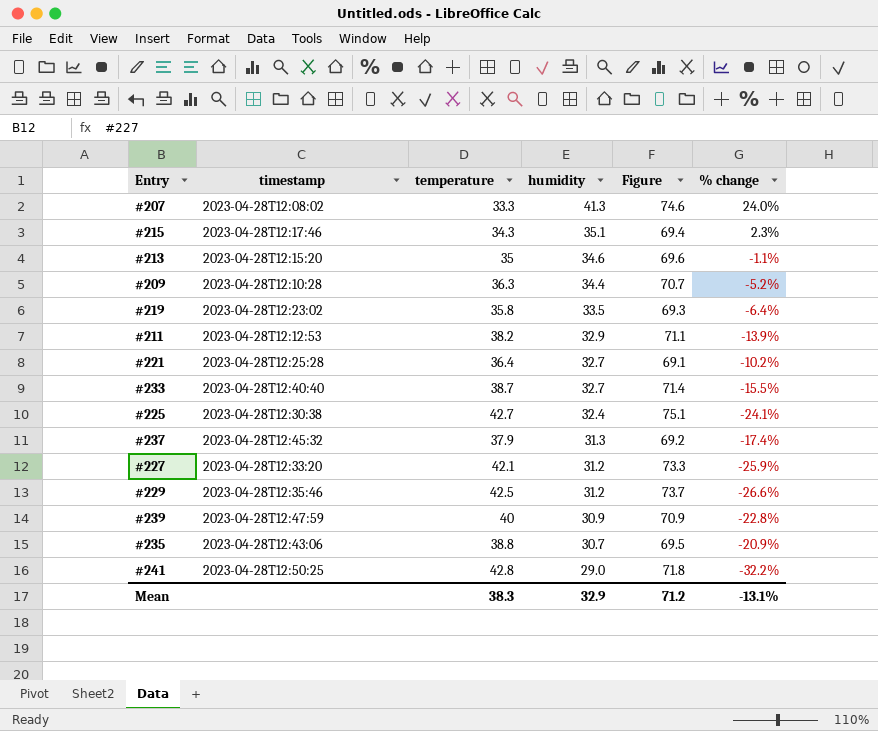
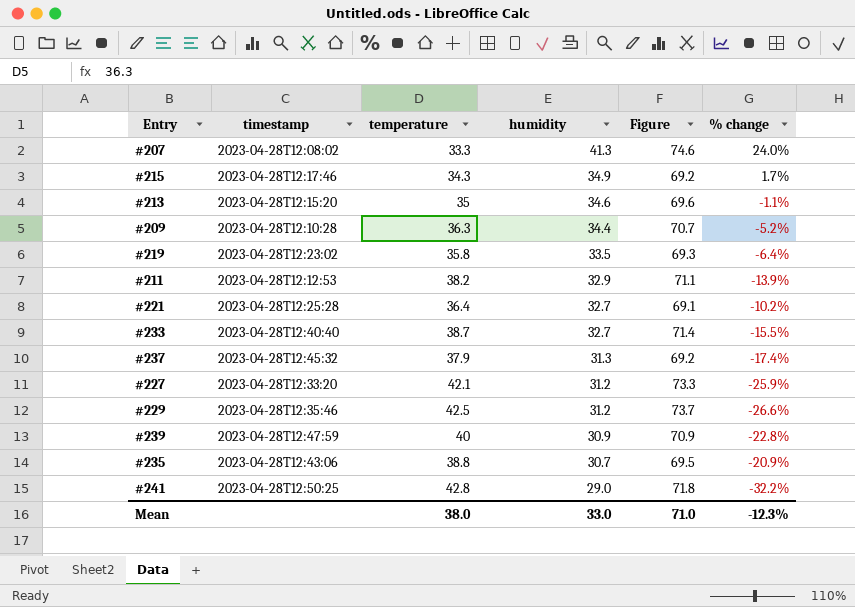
row #225: 2023-04-28T12:30:38 | 42.7 | 32.4 | 75.1 | -24.1% -> none
#215 | humidity: 35.1 -> 34.9
#215 | Figure: 69.4 -> 69.2
#215 | % change: 2.3% -> 1.7%
Mean | temperature: 38.3 -> 38.0
Mean | humidity: 32.9 -> 33.0
Mean | Figure: 71.2 -> 71.0
Mean | % change: -13.1% -> -12.3%

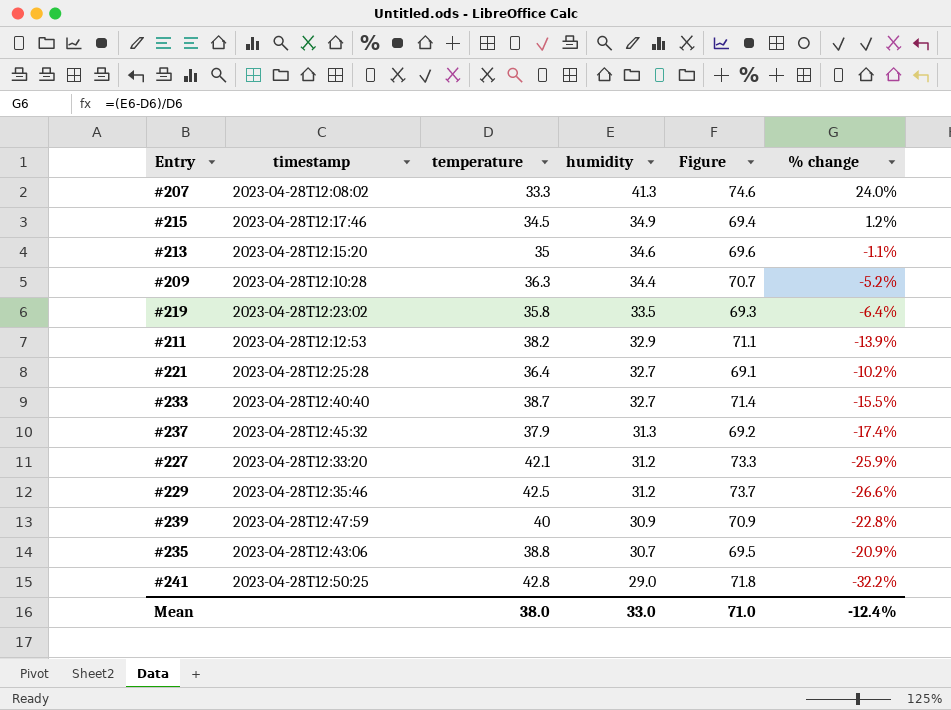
#215 | temperature: 34.3 -> 34.5
#215 | Figure: 69.2 -> 69.4
#215 | % change: 1.7% -> 1.2%
Mean | % change: -12.3% -> -12.4%

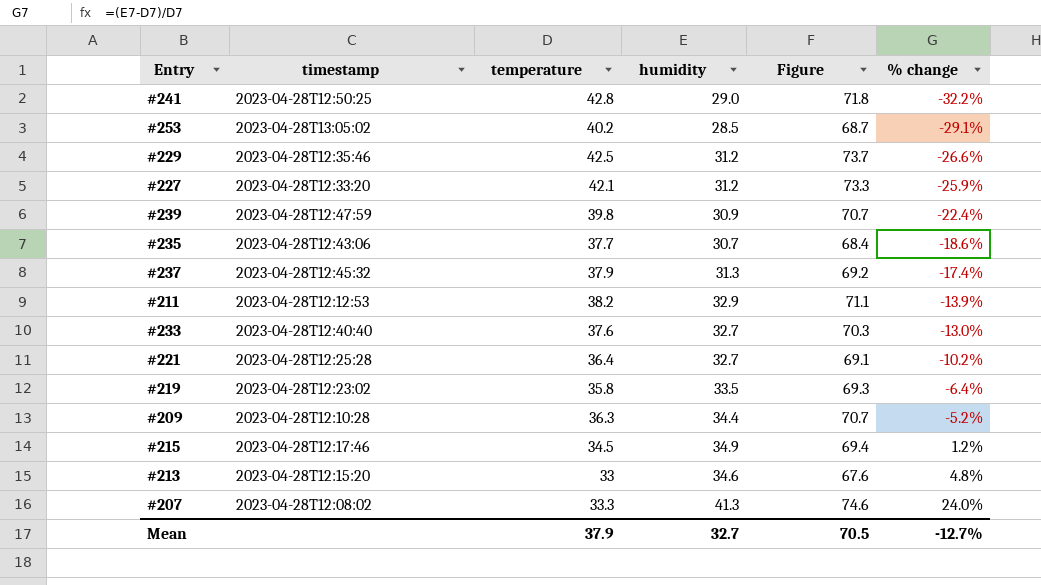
row order: humidity descending -> % change ascending
row #253: none -> 2023-04-28T13:05:02 | 40.2 | 28.5 | 68.7 | -29.1%
#239 | temperature: 40 -> 39.8
#239 | Figure: 70.9 -> 70.7
#239 | % change: -22.8% -> -22.4%
#235 | temperature: 38.8 -> 37.7
#235 | Figure: 69.5 -> 68.4
#235 | % change: -20.9% -> -18.6%
#233 | temperature: 38.7 -> 37.6
#233 | Figure: 71.4 -> 70.3
#233 | % change: -15.5% -> -13.0%
#213 | temperature: 35 -> 33
#213 | Figure: 69.6 -> 67.6
#213 | % change: -1.1% -> 4.8%
Mean | temperature: 38.0 -> 37.9
Mean | humidity: 33.0 -> 32.7
Mean | Figure: 71.0 -> 70.5
Mean | % change: -12.4% -> -12.7%

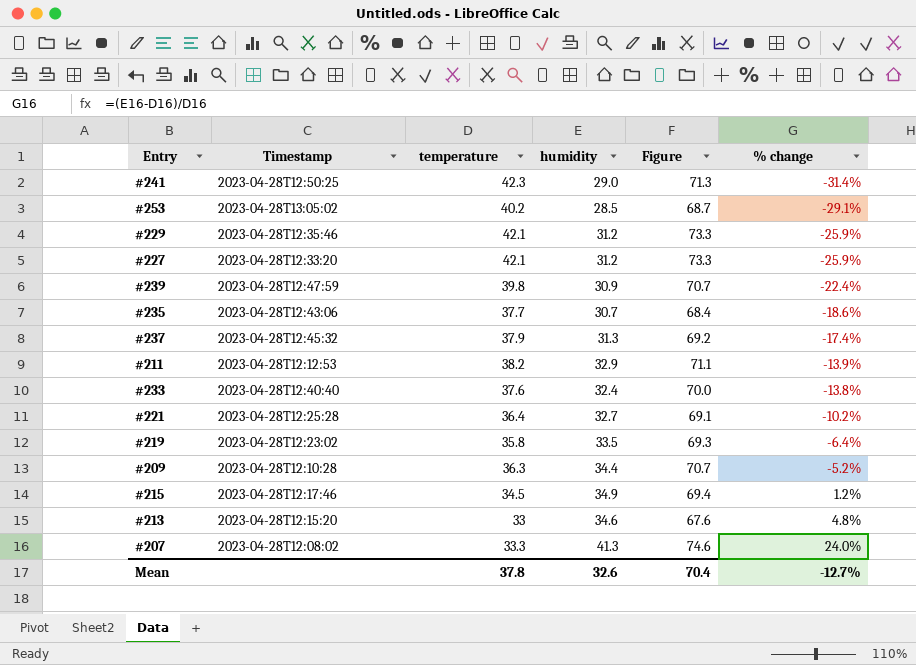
column name: timestamp -> Timestamp
#241 | temperature: 42.8 -> 42.3
#241 | Figure: 71.8 -> 71.3
#241 | % change: -32.2% -> -31.4%
#229 | temperature: 42.5 -> 42.1
#229 | Figure: 73.7 -> 73.3
#229 | % change: -26.6% -> -25.9%
#233 | humidity: 32.7 -> 32.4
#233 | Figure: 70.3 -> 70.0
#233 | % change: -13.0% -> -13.8%
Mean | temperature: 37.9 -> 37.8
Mean | humidity: 32.7 -> 32.6
Mean | Figure: 70.5 -> 70.4

